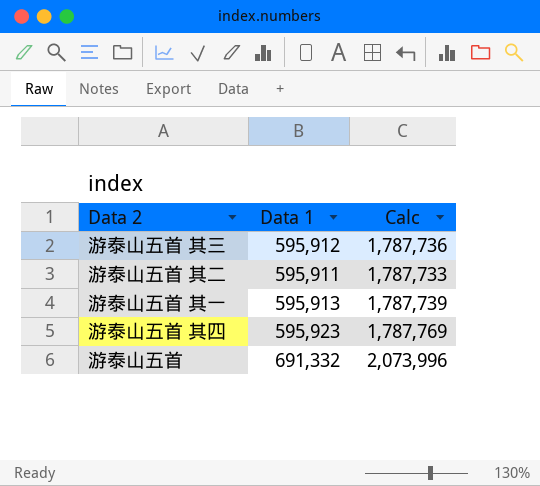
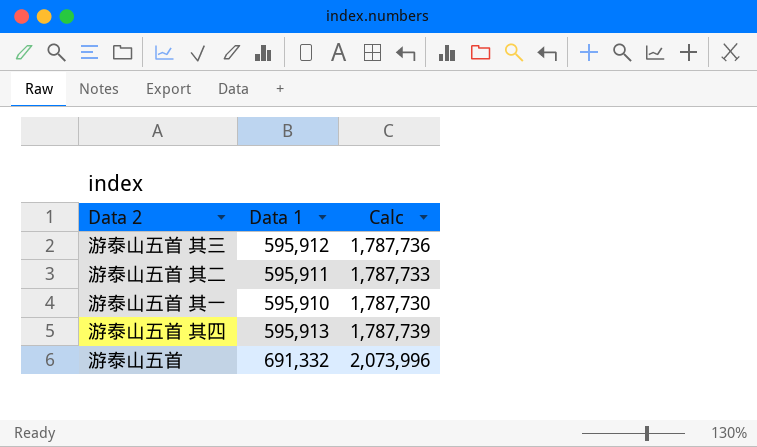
游泰山五首 其一 | Data 1: 595,913 -> 595,910
游泰山五首 其一 | Calc: 1,787,739 -> 1,787,730
游泰山五首 其四 | Data 1: 595,923 -> 595,913
游泰山五首 其四 | Calc: 1,787,769 -> 1,787,739

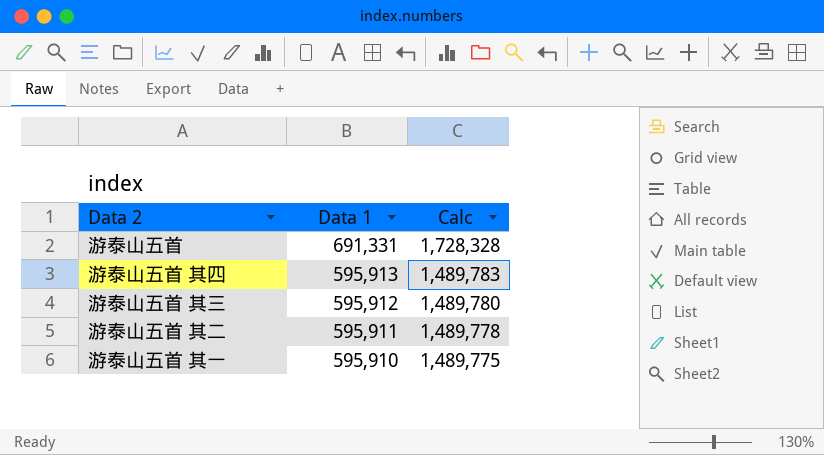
row order: none -> Data 1 descending
column Calc | formula: [Data 1] * 3 -> [Data 1] * 2.5
游泰山五首 | Data 1: 691,332 -> 691,331

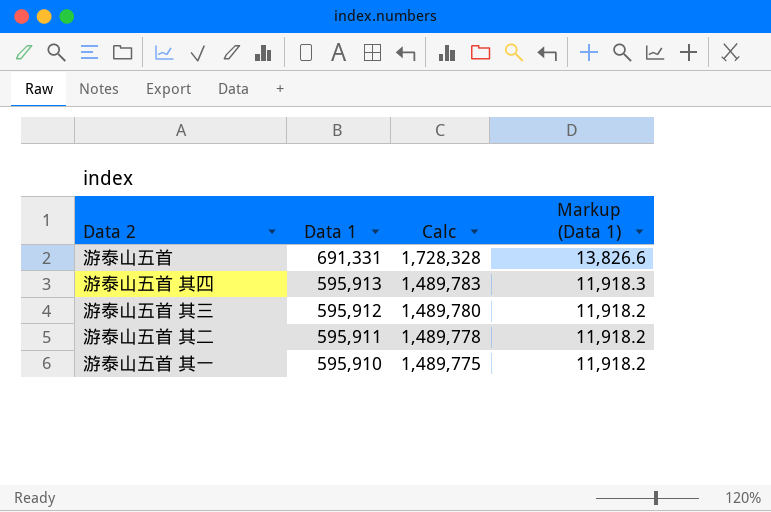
column Markup (Data 1) | formula: none -> [Data 1] * 0.02

